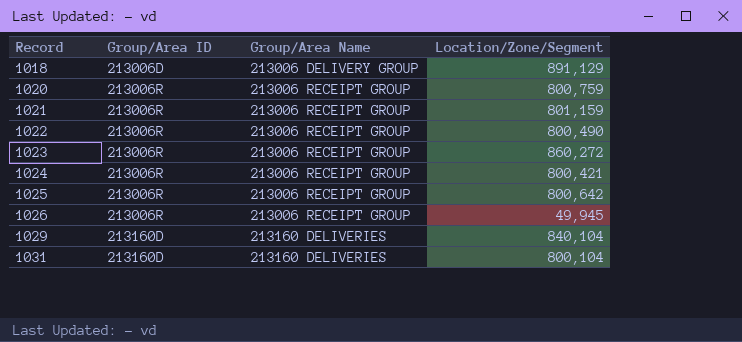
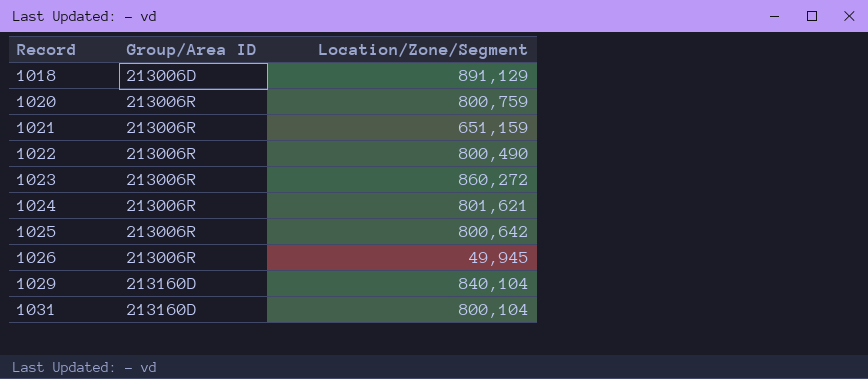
column Group/Area Name | position: 3 -> none
1021 | Location/Zone/Segment: 801,159 -> 651,159
1024 | Location/Zone/Segment: 800,421 -> 801,621

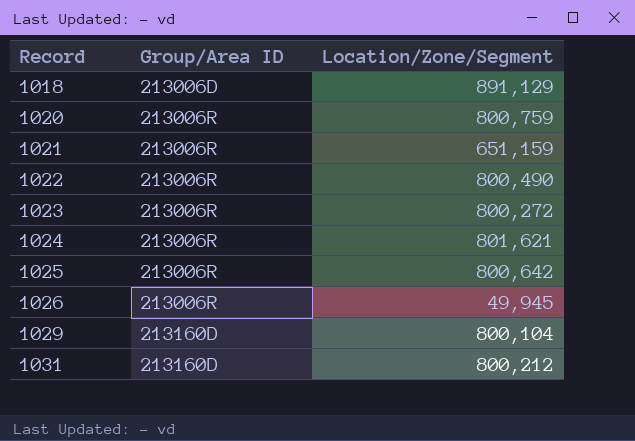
1023 | Location/Zone/Segment: 860,272 -> 800,272
1029 | Location/Zone/Segment: 840,104 -> 800,104
1031 | Location/Zone/Segment: 800,104 -> 800,212

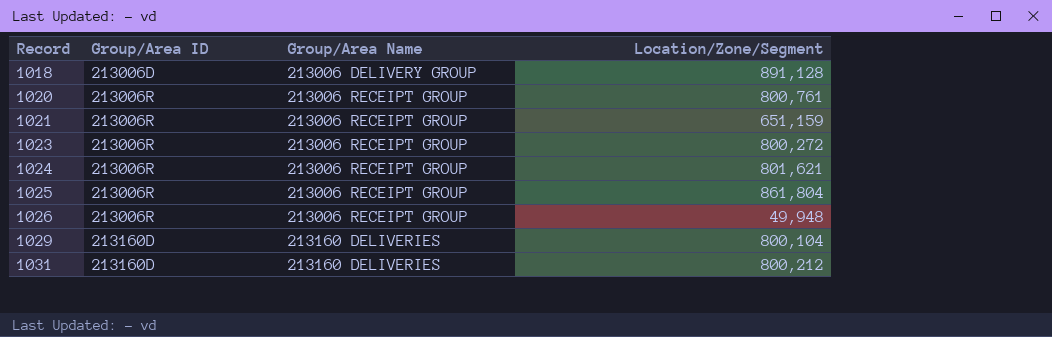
column Group/Area Name | position: none -> 3
row 1022: 213006R | 800,490 -> none
1018 | Location/Zone/Segment: 891,129 -> 891,128
1020 | Location/Zone/Segment: 800,759 -> 800,761
1025 | Location/Zone/Segment: 800,642 -> 861,804
1026 | Location/Zone/Segment: 49,945 -> 49,948

